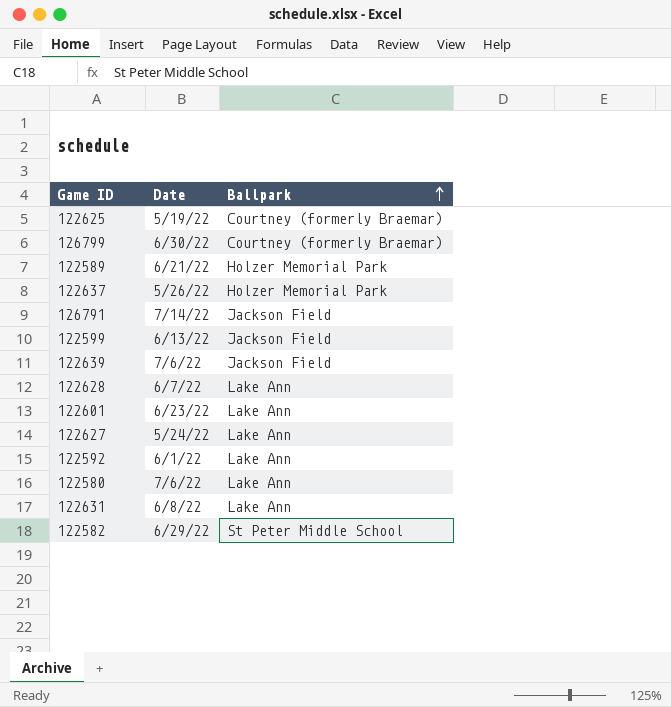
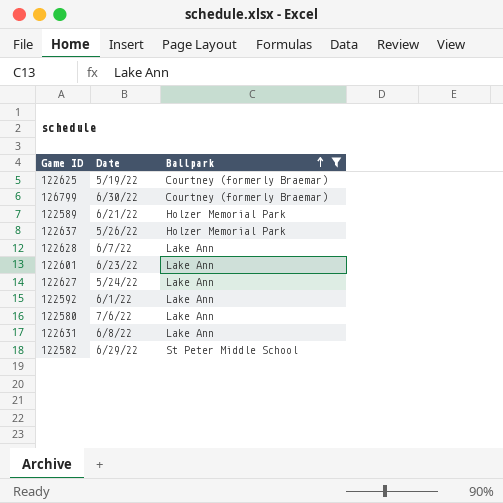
filter: none -> Ballpark != Jackson Field

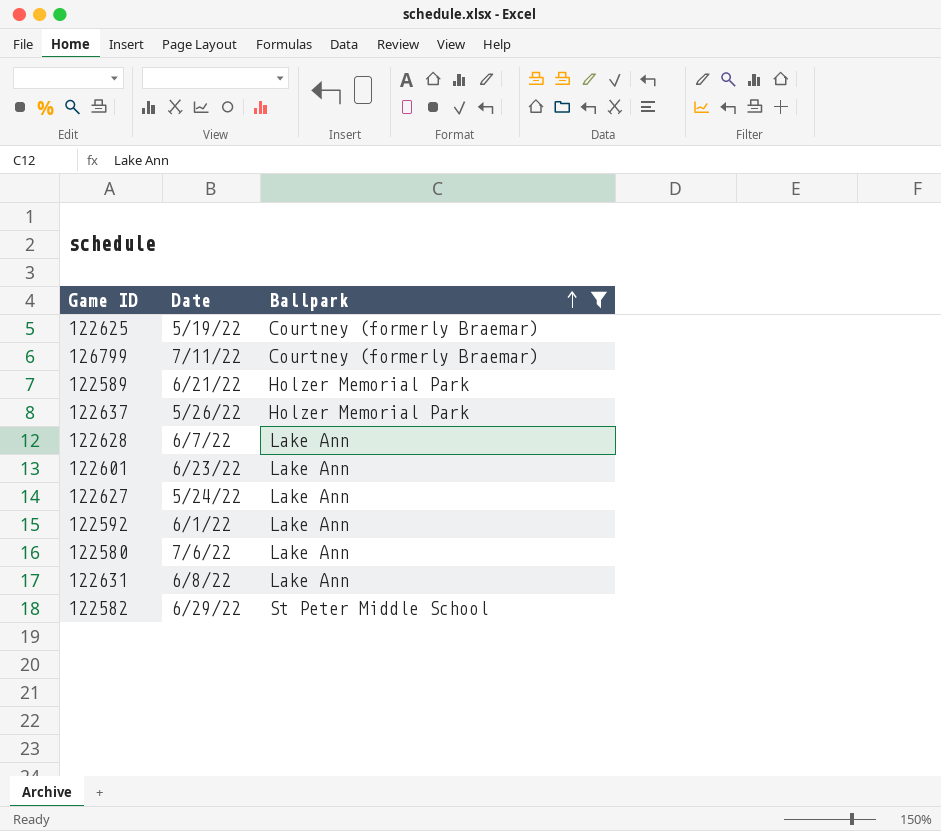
126799 | Date: 6/30/22 -> 7/11/22

